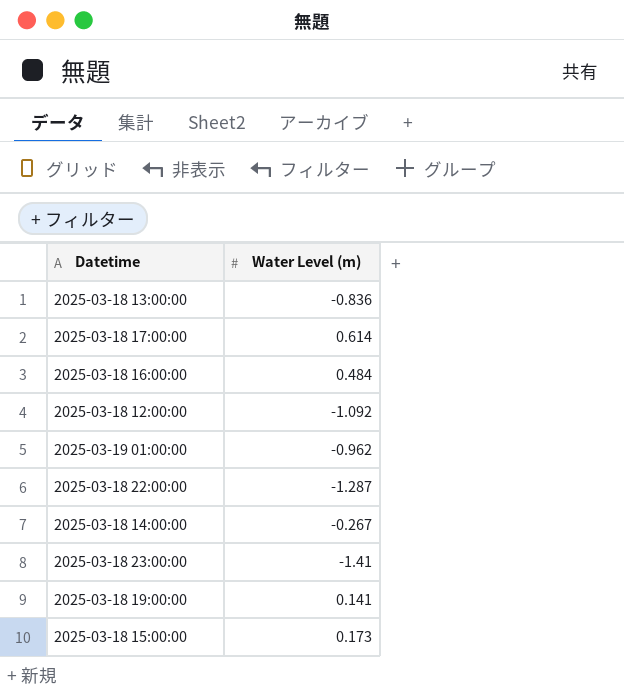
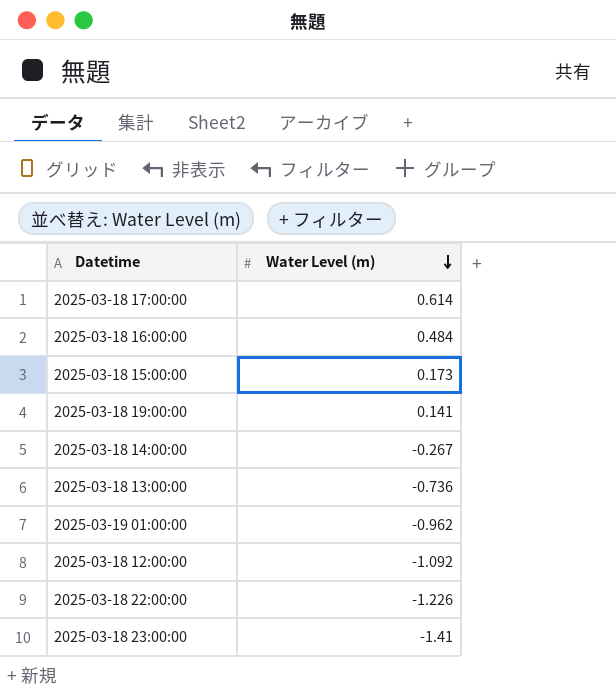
row order: none -> Water Level (m) descending
2025-03-18 13:00:00 | Water Level (m): -0.836 -> -0.736
2025-03-18 22:00:00 | Water Level (m): -1.287 -> -1.226

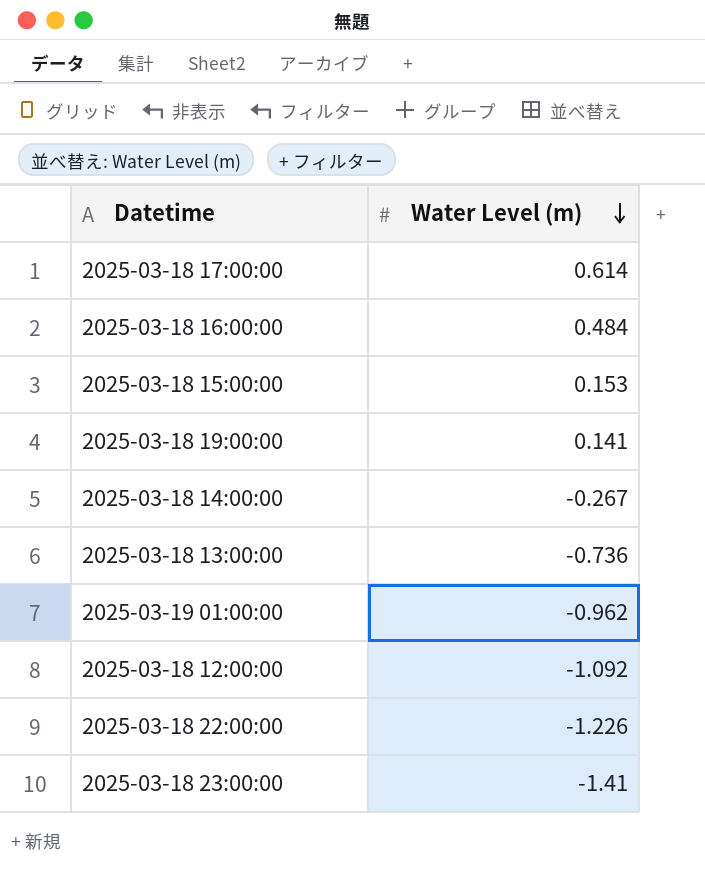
2025-03-18 15:00:00 | Water Level (m): 0.173 -> 0.153

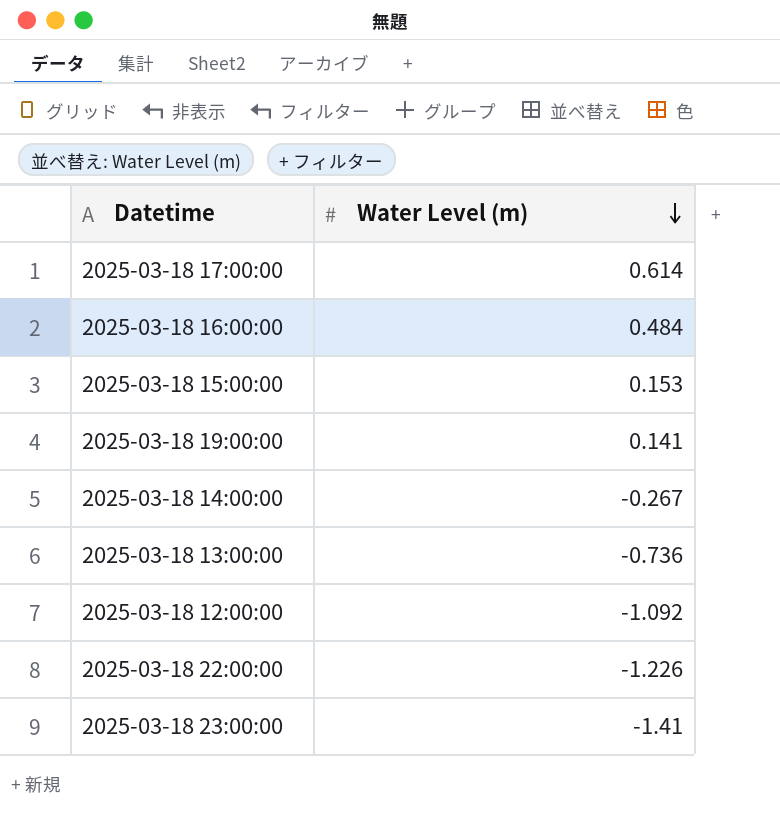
row 2025-03-19 01:00:00: -0.962 -> none

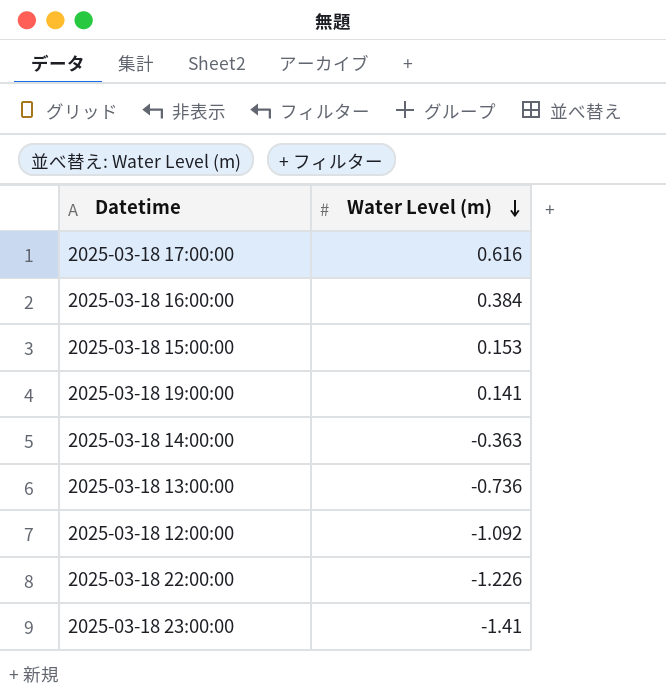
2025-03-18 17:00:00 | Water Level (m): 0.614 -> 0.616
2025-03-18 16:00:00 | Water Level (m): 0.484 -> 0.384
2025-03-18 14:00:00 | Water Level (m): -0.267 -> -0.363

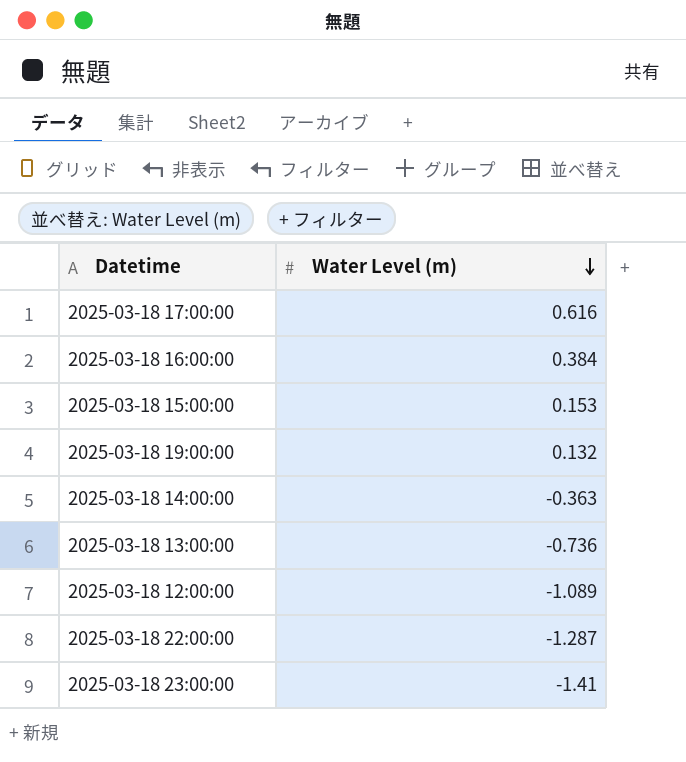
2025-03-18 19:00:00 | Water Level (m): 0.141 -> 0.132
2025-03-18 12:00:00 | Water Level (m): -1.092 -> -1.089
2025-03-18 22:00:00 | Water Level (m): -1.226 -> -1.287

